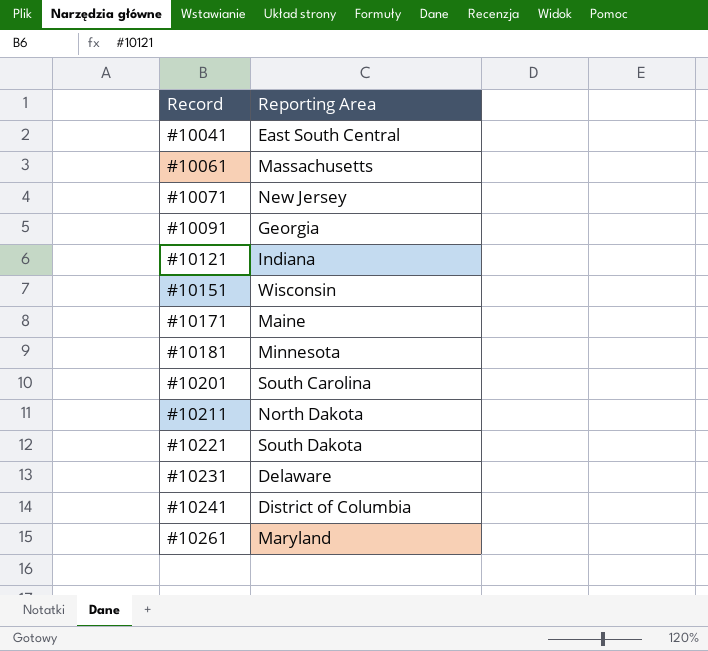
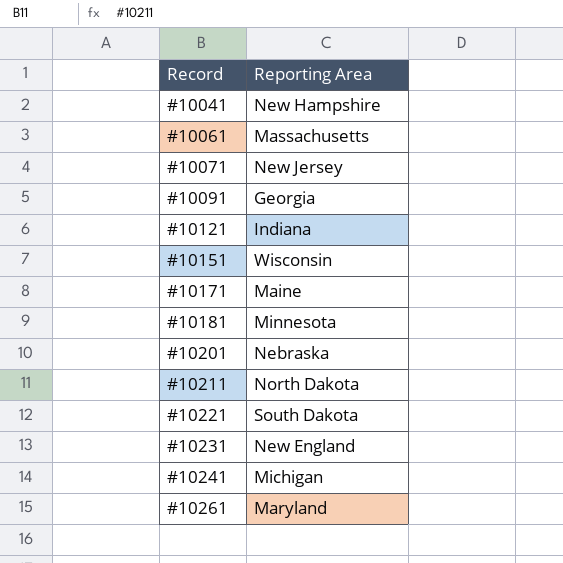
#10041 | Reporting Area: East South Central -> New Hampshire
#10201 | Reporting Area: South Carolina -> Nebraska
#10231 | Reporting Area: Delaware -> New England
#10241 | Reporting Area: District of Columbia -> Michigan

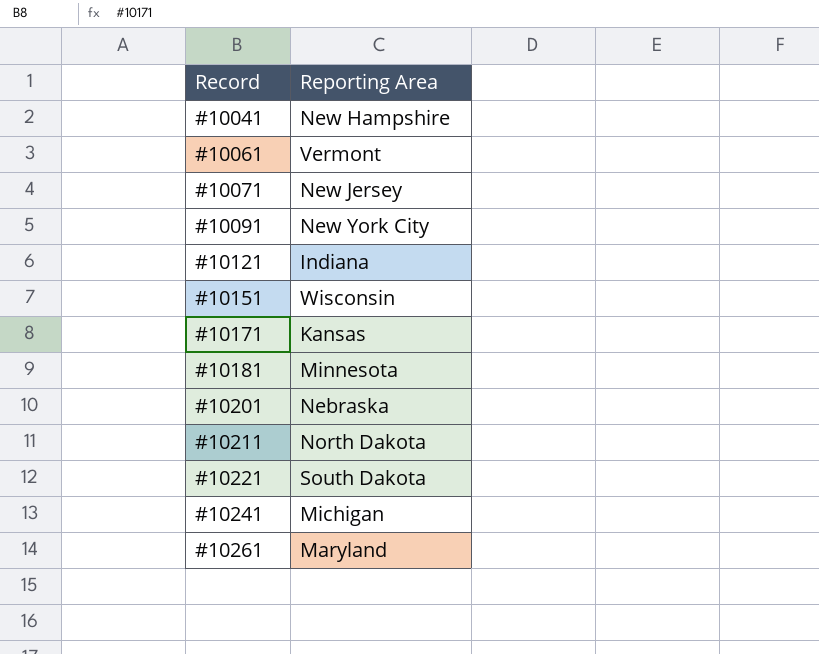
row #10231: New England -> none
#10061 | Reporting Area: Massachusetts -> Vermont
#10091 | Reporting Area: Georgia -> New York City
#10171 | Reporting Area: Maine -> Kansas

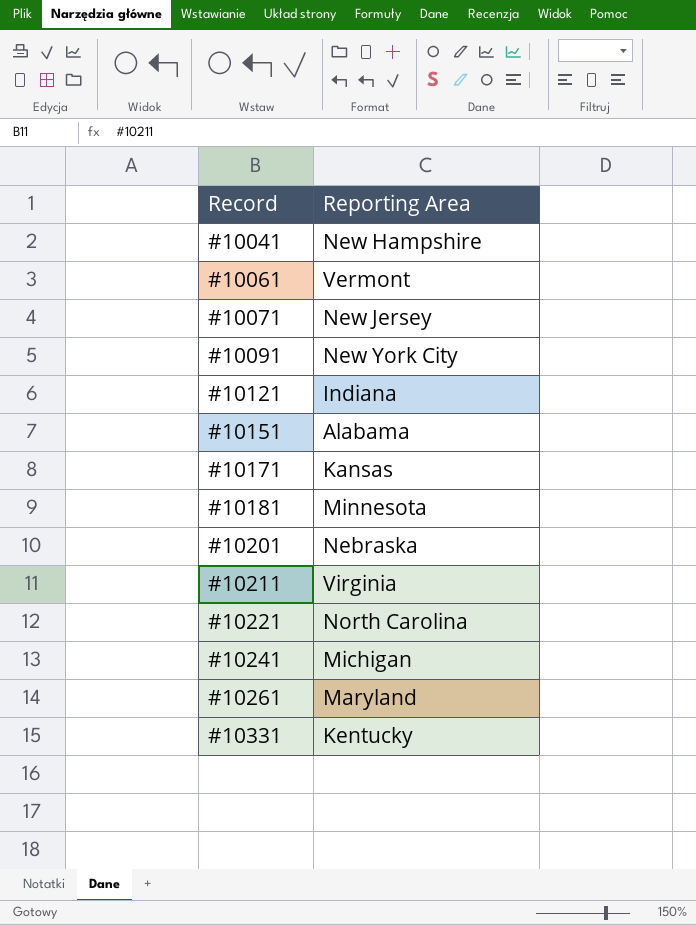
#10151 | Reporting Area: Wisconsin -> Alabama
#10211 | Reporting Area: North Dakota -> Virginia
#10221 | Reporting Area: South Dakota -> North Carolina
row #10331: none -> Kentucky

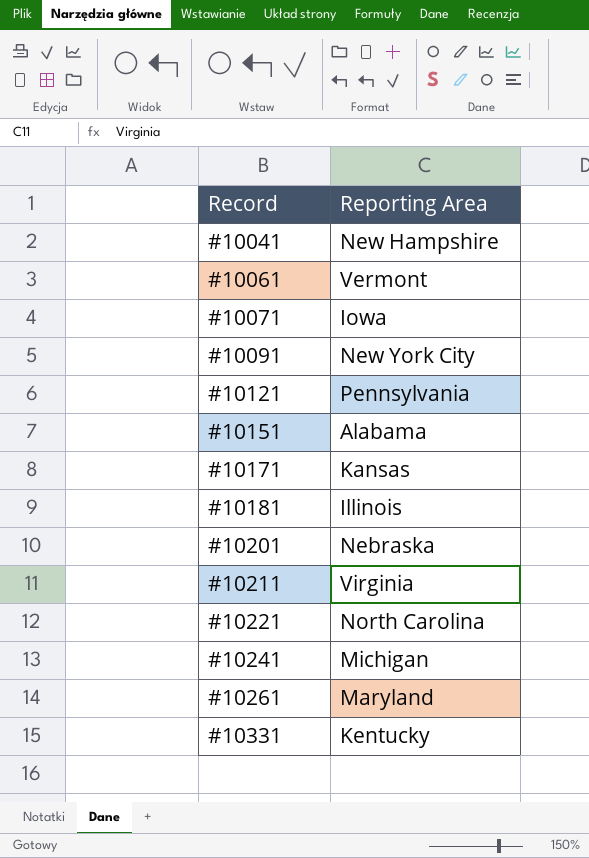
#10071 | Reporting Area: New Jersey -> Iowa
#10121 | Reporting Area: Indiana -> Pennsylvania
#10181 | Reporting Area: Minnesota -> Illinois

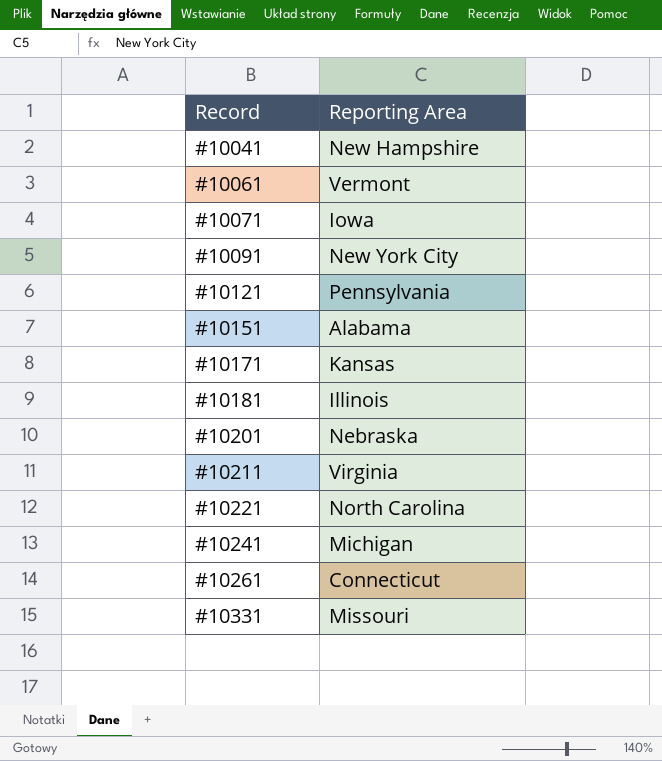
#10261 | Reporting Area: Maryland -> Connecticut
#10331 | Reporting Area: Kentucky -> Missouri

